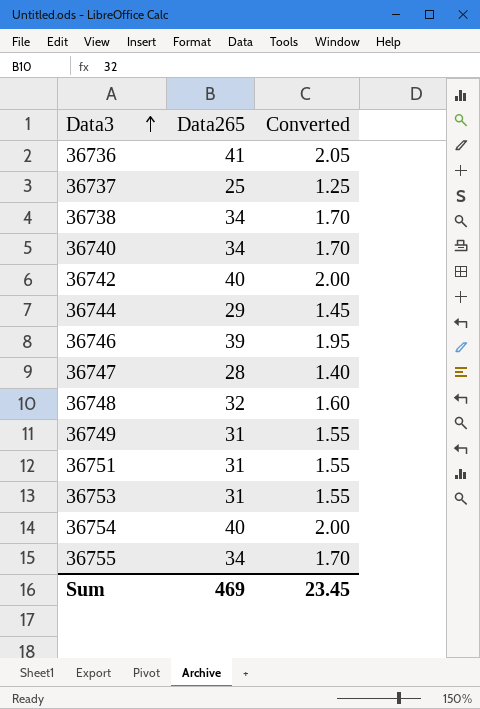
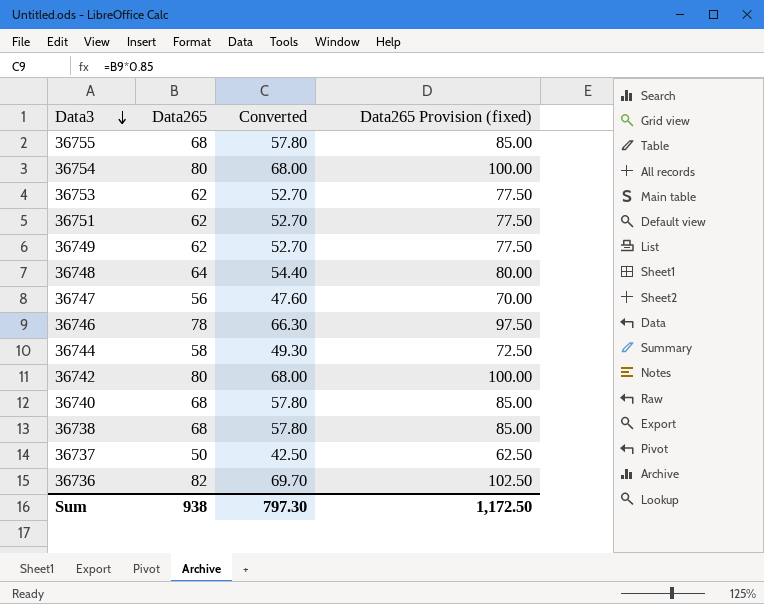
row order: Data3 ascending -> Data3 descending
column Converted | formula: [Data265] * 0.05 -> [Data265] * 0.85
column Data265 Provision (fixed) | formula: none -> [Data265] * 1.25
36755 | Data265: 34 -> 68
36754 | Data265: 40 -> 80
36753 | Data265: 31 -> 62
36751 | Data265: 31 -> 62
36749 | Data265: 31 -> 62
36748 | Data265: 32 -> 64
36747 | Data265: 28 -> 56
36746 | Data265: 39 -> 78
36744 | Data265: 29 -> 58
36742 | Data265: 40 -> 80
36740 | Data265: 34 -> 68
36738 | Data265: 34 -> 68
36737 | Data265: 25 -> 50
36736 | Data265: 41 -> 82
Sum | Data265: 469 -> 938
Sum | Converted: 23.45 -> 797.30

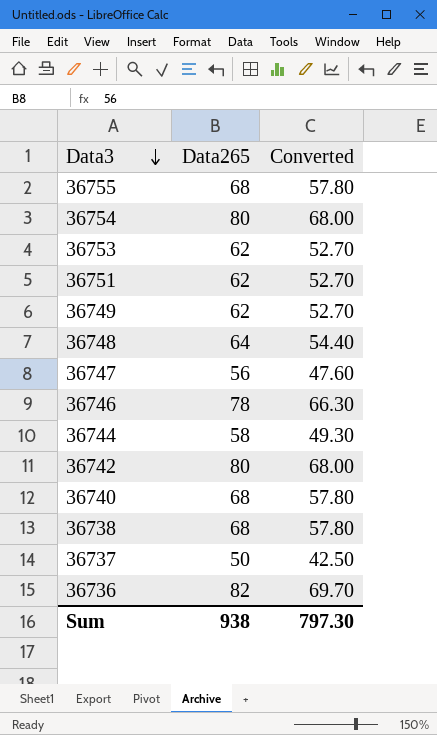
column Data265 Provision (fixed) | formula: [Data265] * 1.25 -> none

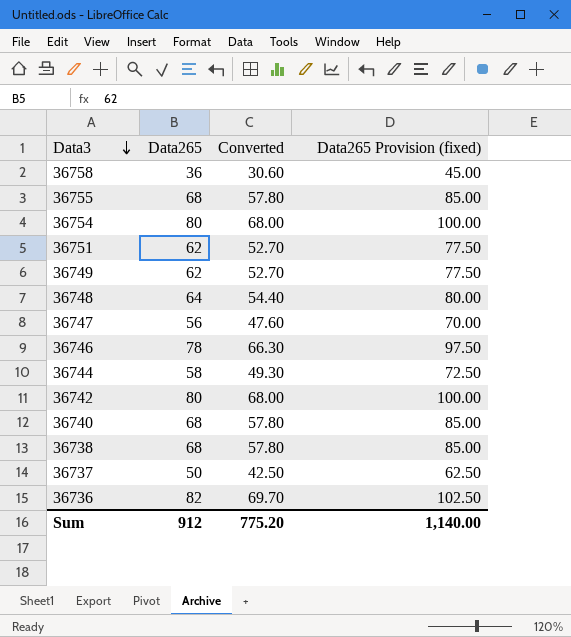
column Data265 Provision (fixed) | formula: none -> [Data265] * 1.25
row 36753: 62 | 52.70 -> none
row 36758: none -> 36 | 30.60 | 45.00
Sum | Data265: 938 -> 912
Sum | Converted: 797.30 -> 775.20

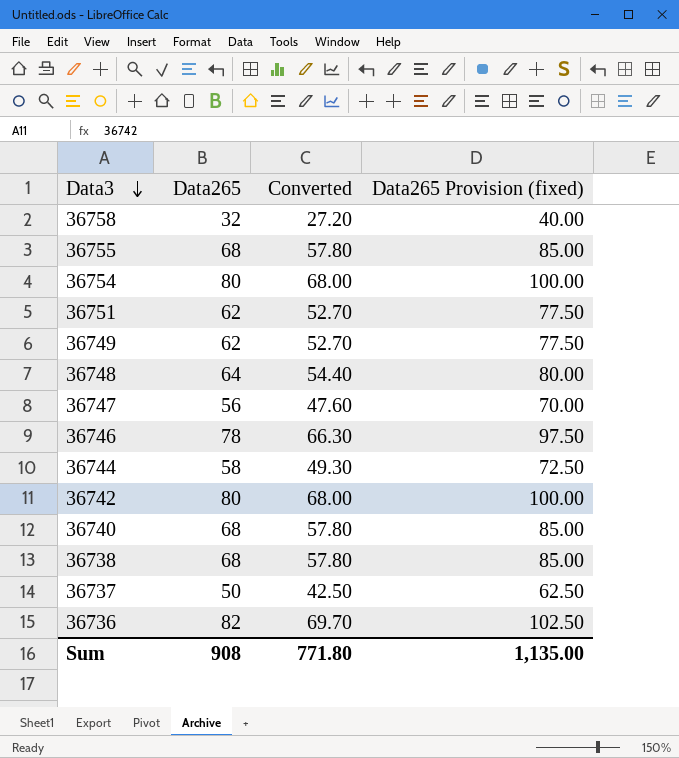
36758 | Data265: 36 -> 32
36758 | Converted: 30.60 -> 27.20
36758 | Data265 Provision (fixed): 45.00 -> 40.00
Sum | Data265: 912 -> 908
Sum | Converted: 775.20 -> 771.80
Sum | Data265 Provision (fixed): 1,140.00 -> 1,135.00

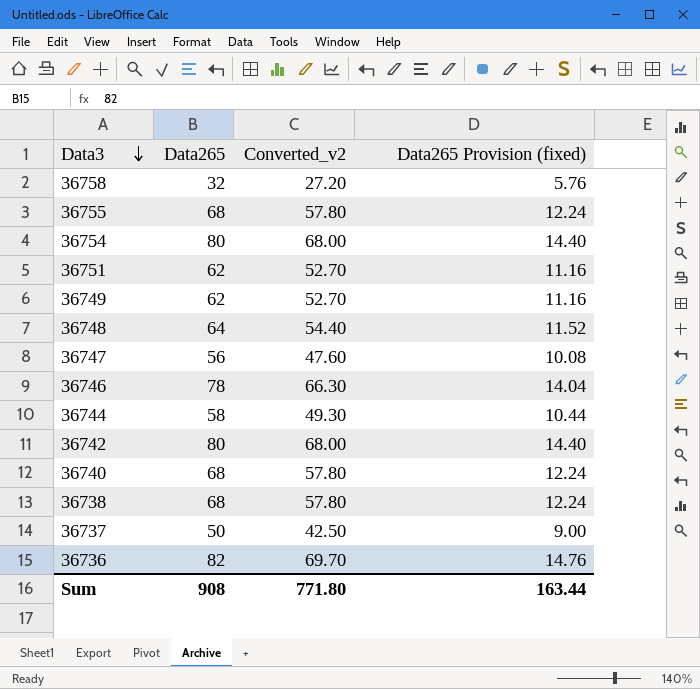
column name: Converted -> Converted_v2
column Data265 Provision (fixed) | formula: [Data265] * 1.25 -> [Data265] * 0.18
Sum | Data265 Provision (fixed): 1,135.00 -> 163.44

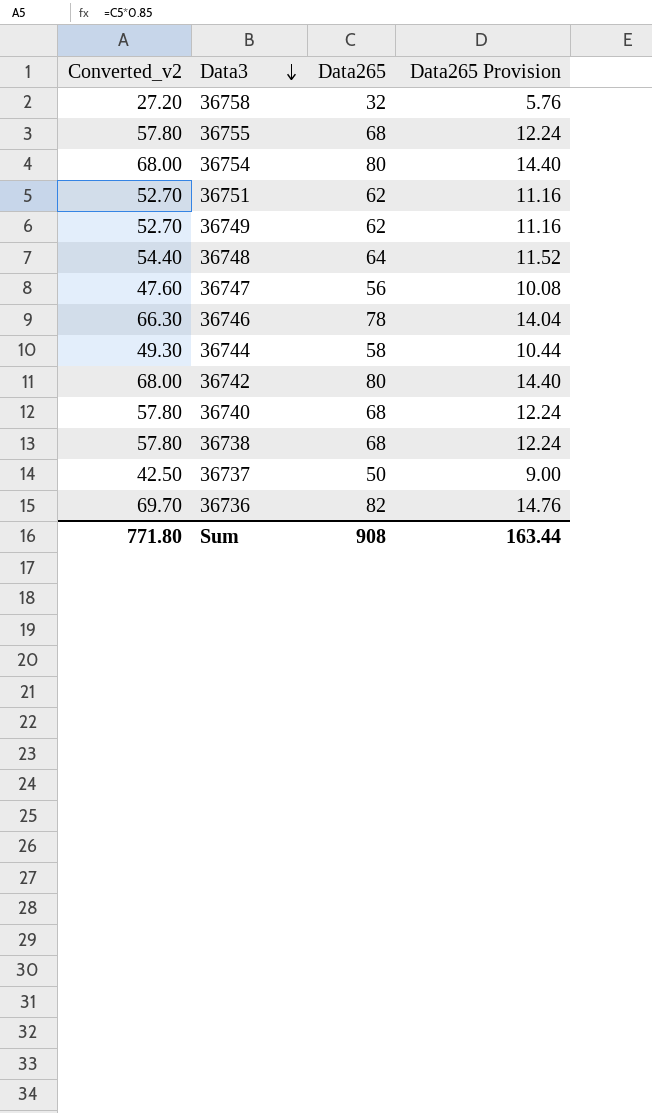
column Converted_v2 | position: 3 -> 1
column name: Data265 Provision (fixed) -> Data265 Provision

